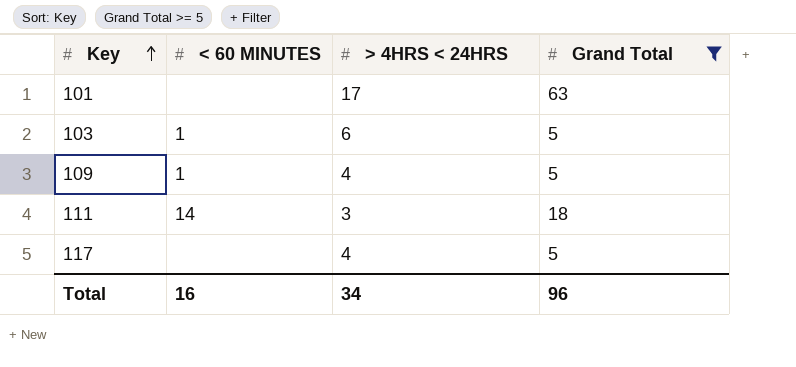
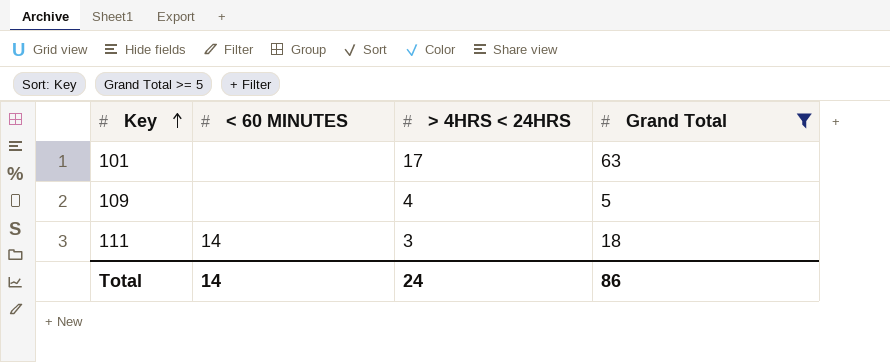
row 103: 1 | 6 | 5 -> none
row 117: none | 4 | 5 -> none
109 | < 60 MINUTES: 1 -> none
Total | < 60 MINUTES: 16 -> 14
Total | > 4HRS < 24HRS: 34 -> 24
Total | Grand Total: 96 -> 86

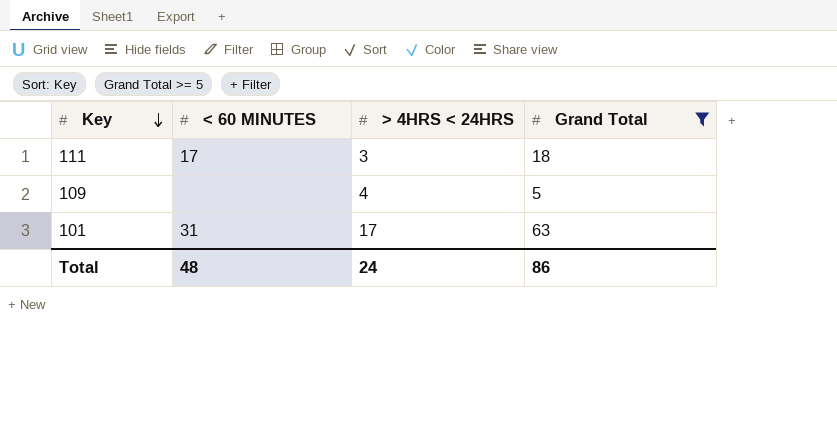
row order: Key ascending -> Key descending
111 | < 60 MINUTES: 14 -> 17
101 | < 60 MINUTES: none -> 31
Total | < 60 MINUTES: 14 -> 48

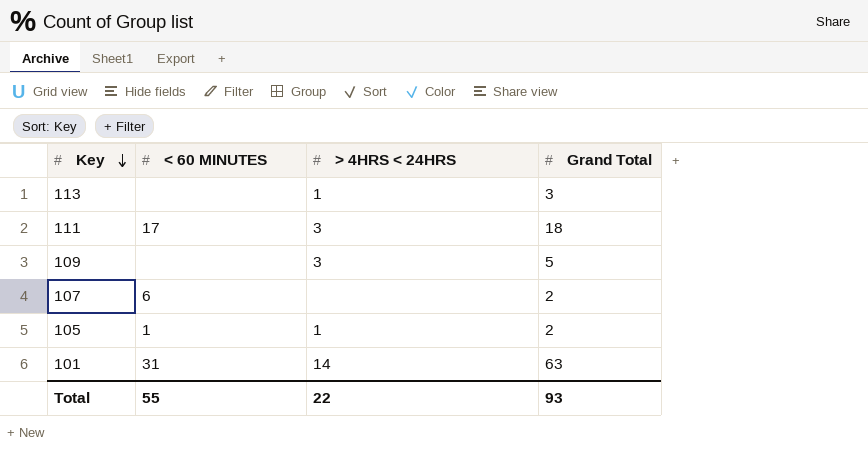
filter: Grand Total >= 5 -> none
109 | > 4HRS < 24HRS: 4 -> 3
101 | > 4HRS < 24HRS: 17 -> 14
Total | < 60 MINUTES: 48 -> 55
Total | > 4HRS < 24HRS: 24 -> 22
Total | Grand Total: 86 -> 93

